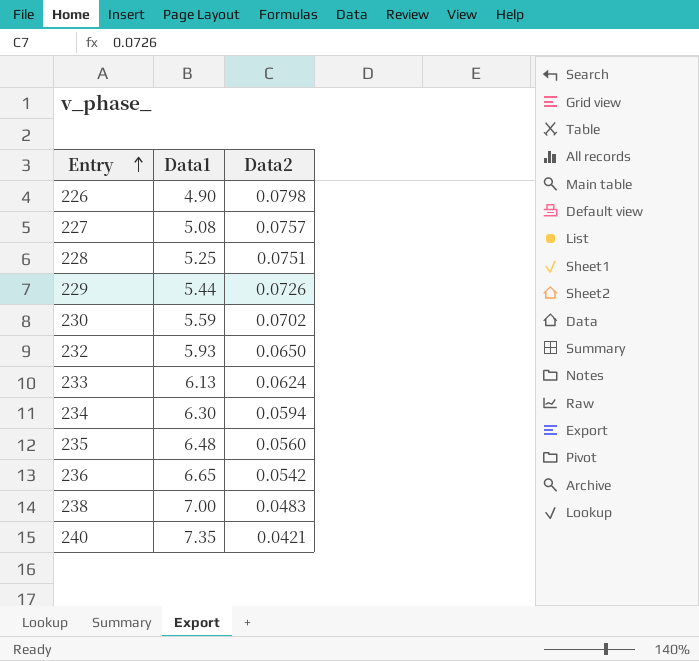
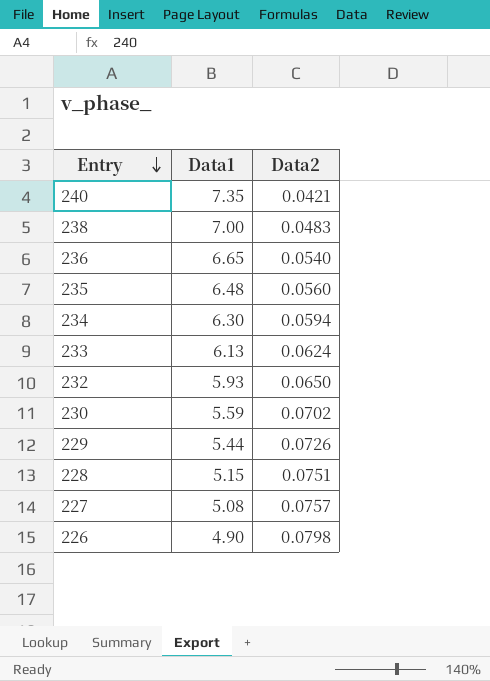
row order: Entry ascending -> Entry descending
236 | Data2: 0.0542 -> 0.0540
228 | Data1: 5.25 -> 5.15

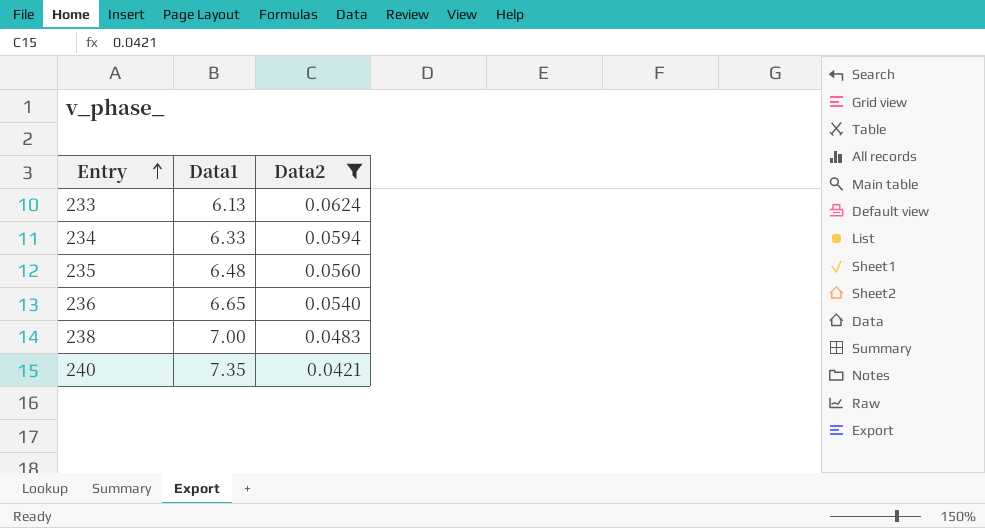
filter: none -> Data2 <= 0.0624
row order: Entry descending -> Entry ascending
234 | Data1: 6.30 -> 6.33

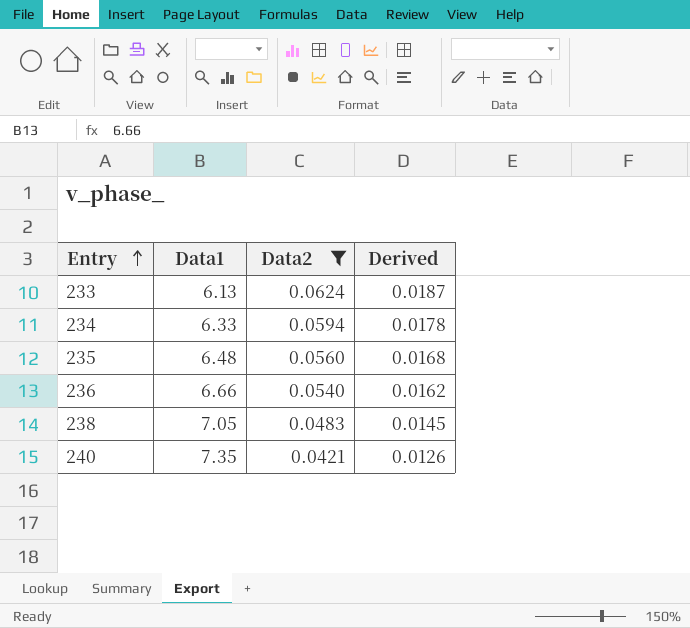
column Derived | formula: none -> [Data2] * 0.3
236 | Data1: 6.65 -> 6.66
238 | Data1: 7.00 -> 7.05

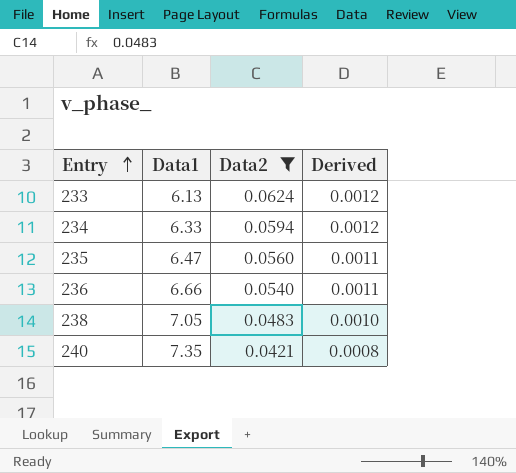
column Derived | formula: [Data2] * 0.3 -> [Data2] * 0.02
235 | Data1: 6.48 -> 6.47

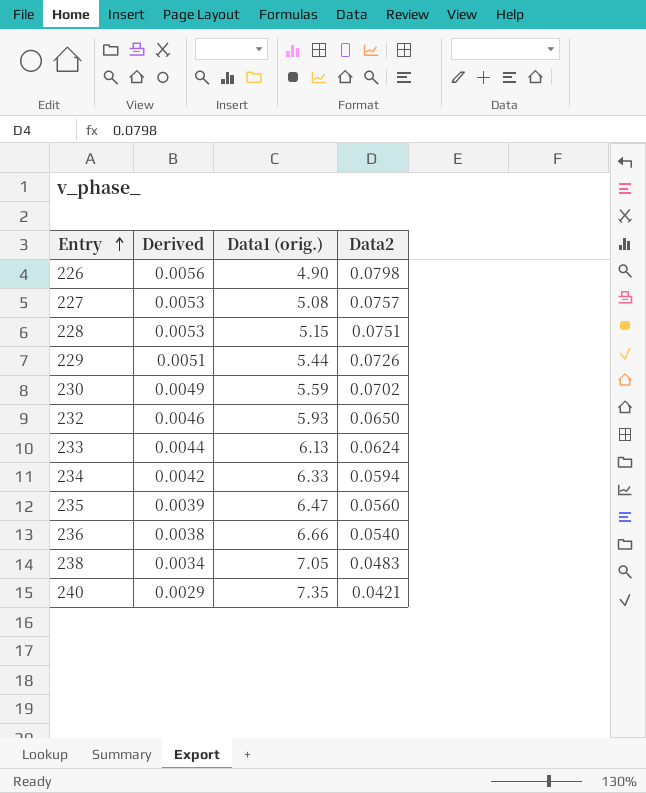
filter: Data2 <= 0.0624 -> none
column Derived | formula: [Data2] * 0.02 -> [Data2] * 0.07
column Derived | position: 4 -> 2
column name: Data1 -> Data1 (orig.)

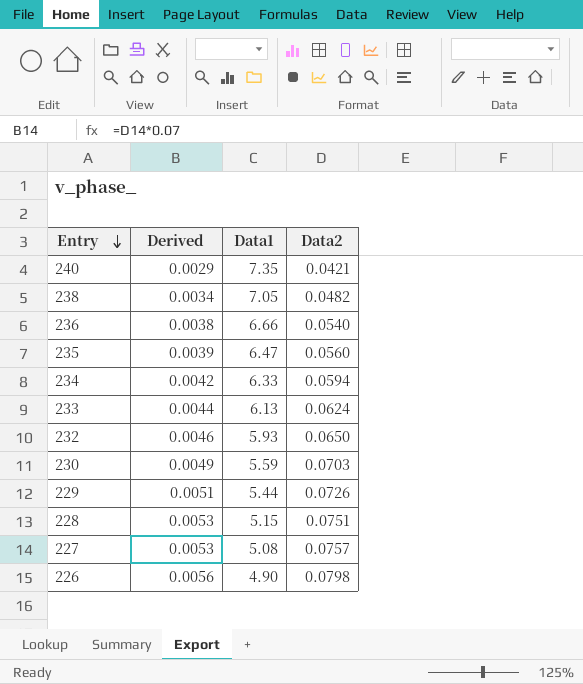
row order: Entry ascending -> Entry descending
column name: Data1 (orig.) -> Data1
238 | Data2: 0.0483 -> 0.0482
230 | Data2: 0.0702 -> 0.0703

